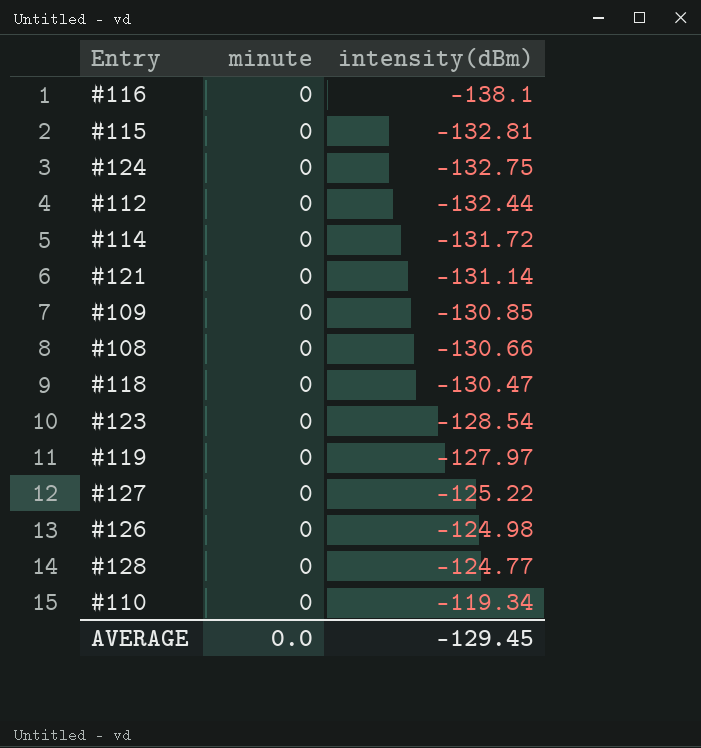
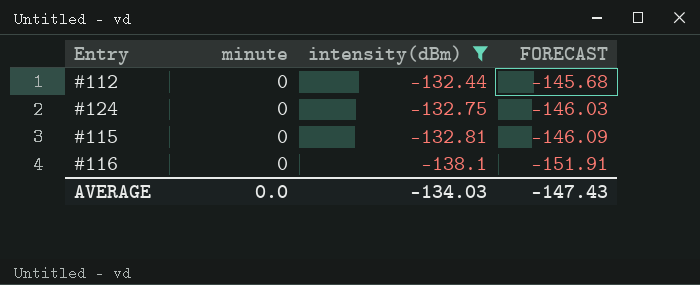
filter: none -> intensity(dBm) <= -132.44
row order: intensity(dBm) ascending -> intensity(dBm) descending
column FORECAST | formula: none -> [intensity(dBm)] * 1.1
AVERAGE | intensity(dBm): -129.45 -> -134.03

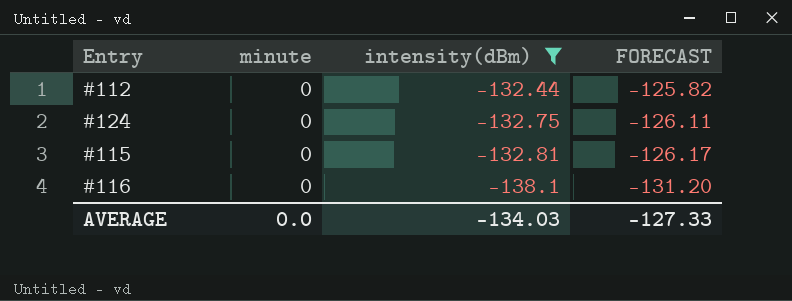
column FORECAST | formula: [intensity(dBm)] * 1.1 -> [intensity(dBm)] * 0.95
AVERAGE | FORECAST: -147.43 -> -127.33

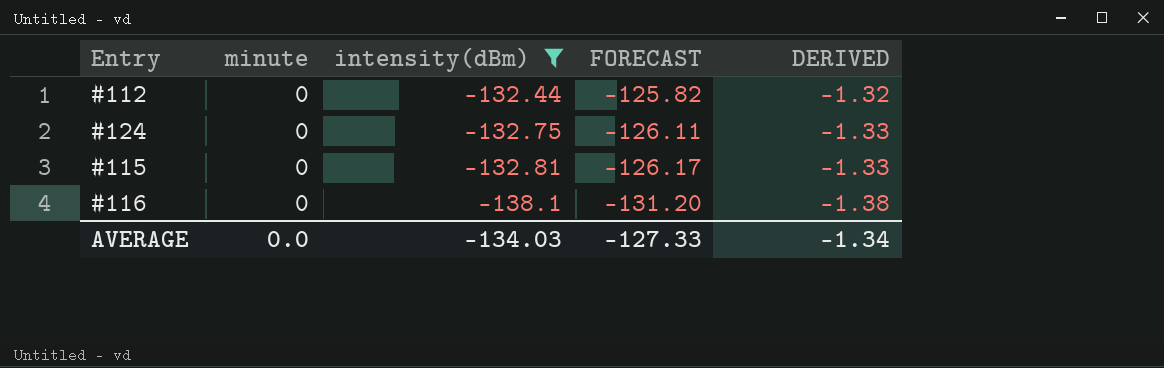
column DERIVED | formula: none -> [intensity(dBm)] * 0.01

